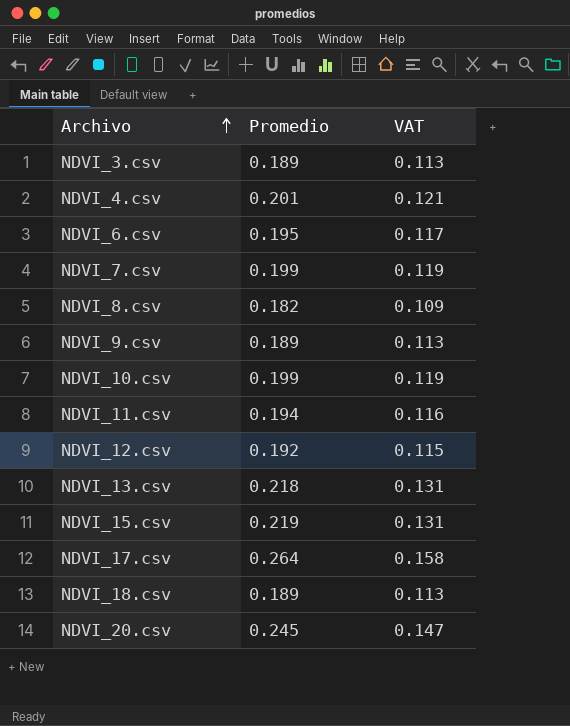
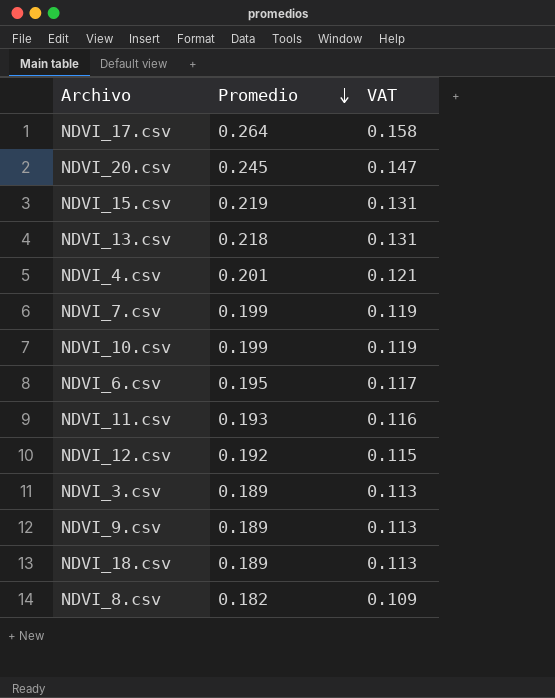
row order: Archivo ascending -> Promedio descending
NDVI_11.csv | Promedio: 0.194 -> 0.193

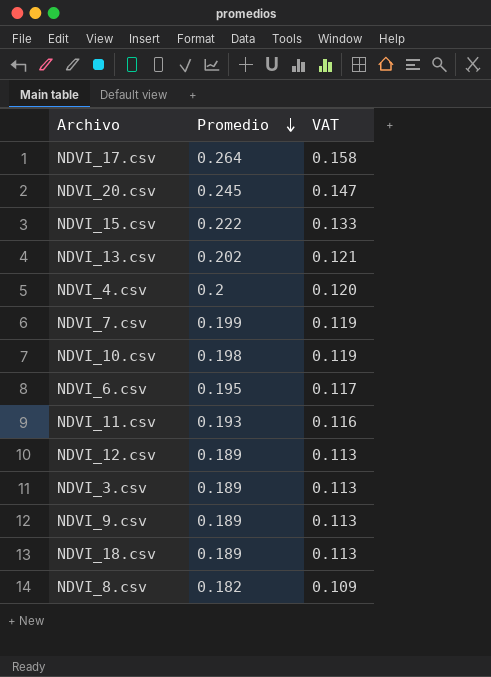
NDVI_15.csv | Promedio: 0.219 -> 0.222
NDVI_15.csv | VAT: 0.131 -> 0.133
NDVI_13.csv | Promedio: 0.218 -> 0.202
NDVI_13.csv | VAT: 0.131 -> 0.121
NDVI_4.csv | Promedio: 0.201 -> 0.2
NDVI_4.csv | VAT: 0.121 -> 0.120
NDVI_10.csv | Promedio: 0.199 -> 0.198
NDVI_12.csv | Promedio: 0.192 -> 0.189
NDVI_12.csv | VAT: 0.115 -> 0.113

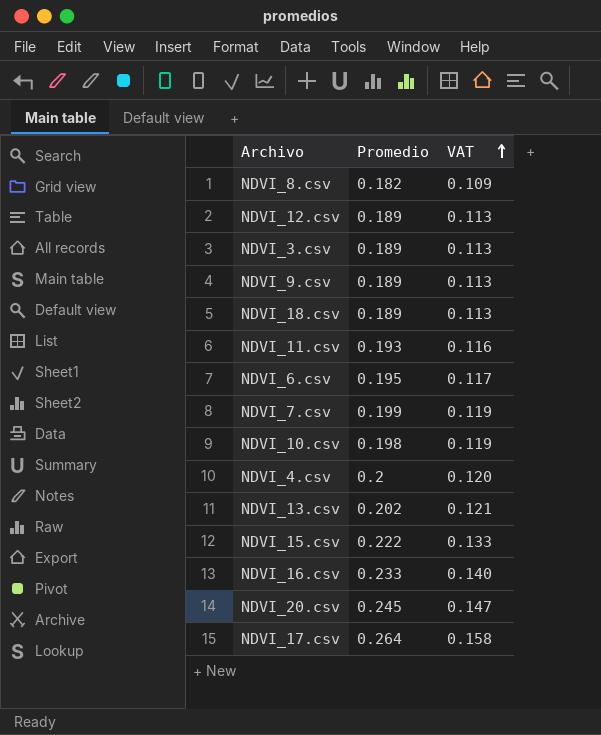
row order: Promedio descending -> VAT ascending
row NDVI_16.csv: none -> 0.233 | 0.140

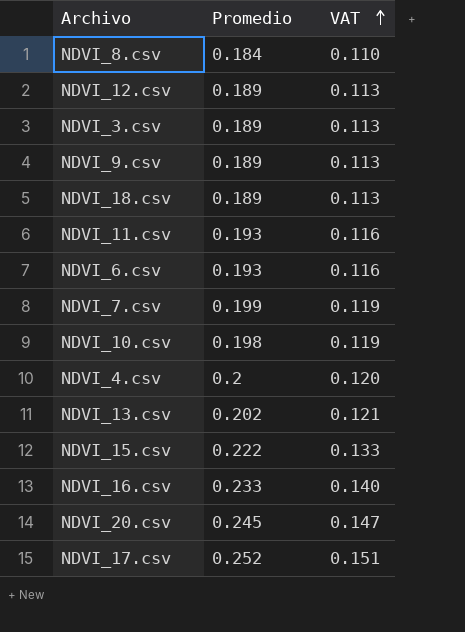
NDVI_8.csv | Promedio: 0.182 -> 0.184
NDVI_8.csv | VAT: 0.109 -> 0.110
NDVI_6.csv | Promedio: 0.195 -> 0.193
NDVI_6.csv | VAT: 0.117 -> 0.116
NDVI_17.csv | Promedio: 0.264 -> 0.252
NDVI_17.csv | VAT: 0.158 -> 0.151

